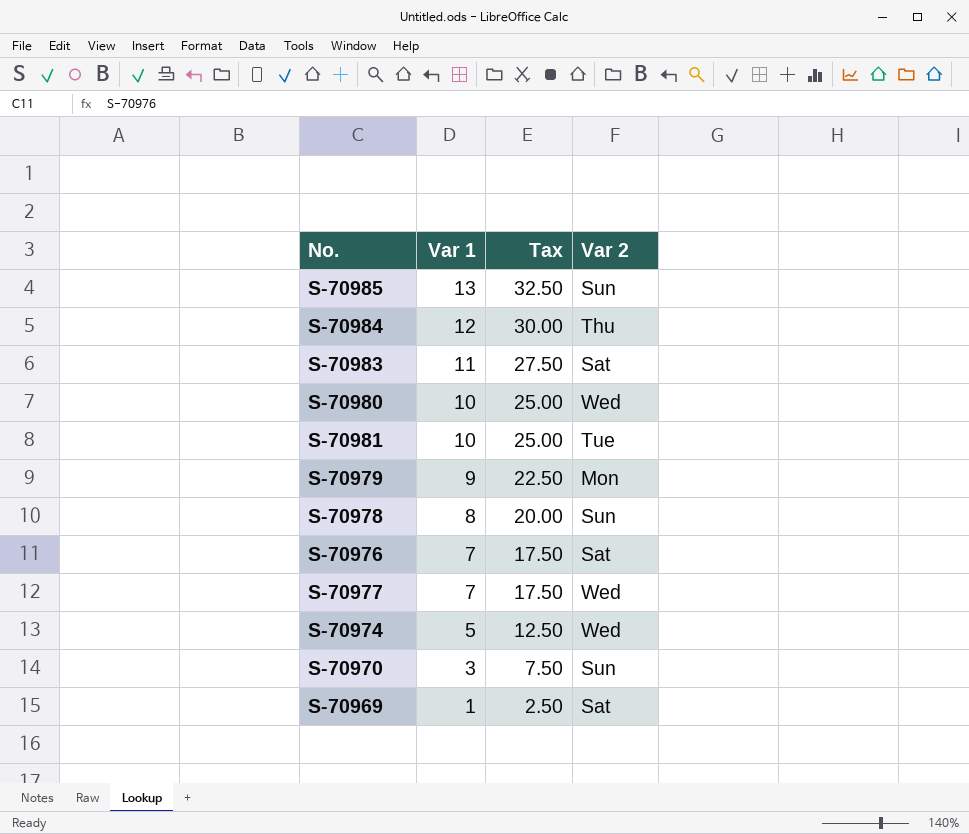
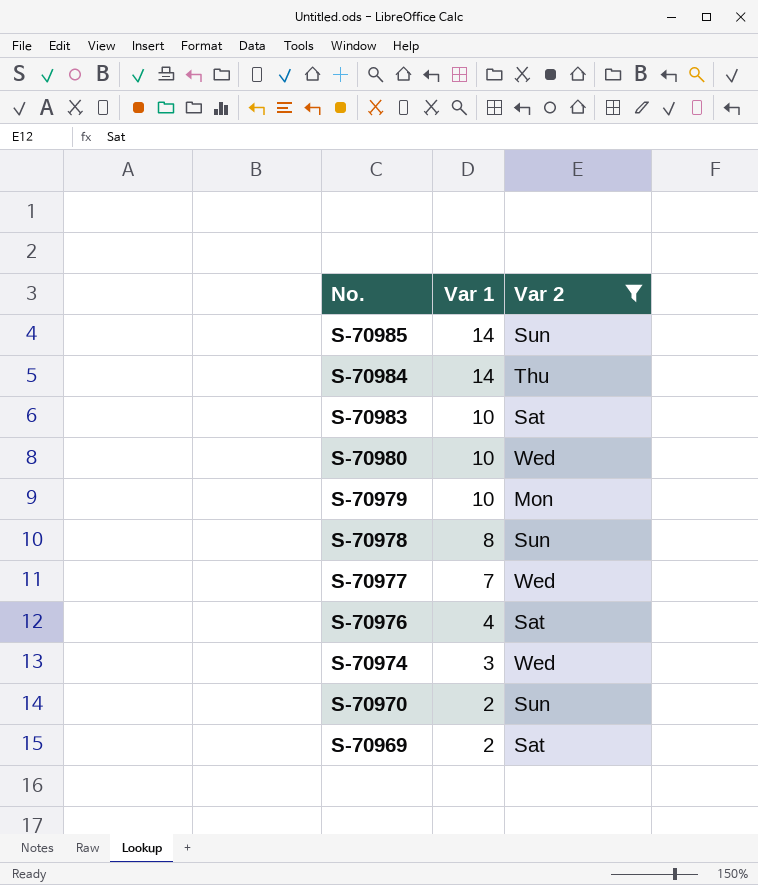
filter: none -> Var 2 != Tue
row order: Var 1 descending -> No. descending
column Tax | formula: [Var 1] * 2.5 -> none
S-70985 | Var 1: 13 -> 14
S-70984 | Var 1: 12 -> 14
S-70983 | Var 1: 11 -> 10
S-70979 | Var 1: 9 -> 10
S-70976 | Var 1: 7 -> 4
S-70974 | Var 1: 5 -> 3
S-70970 | Var 1: 3 -> 2
S-70969 | Var 1: 1 -> 2

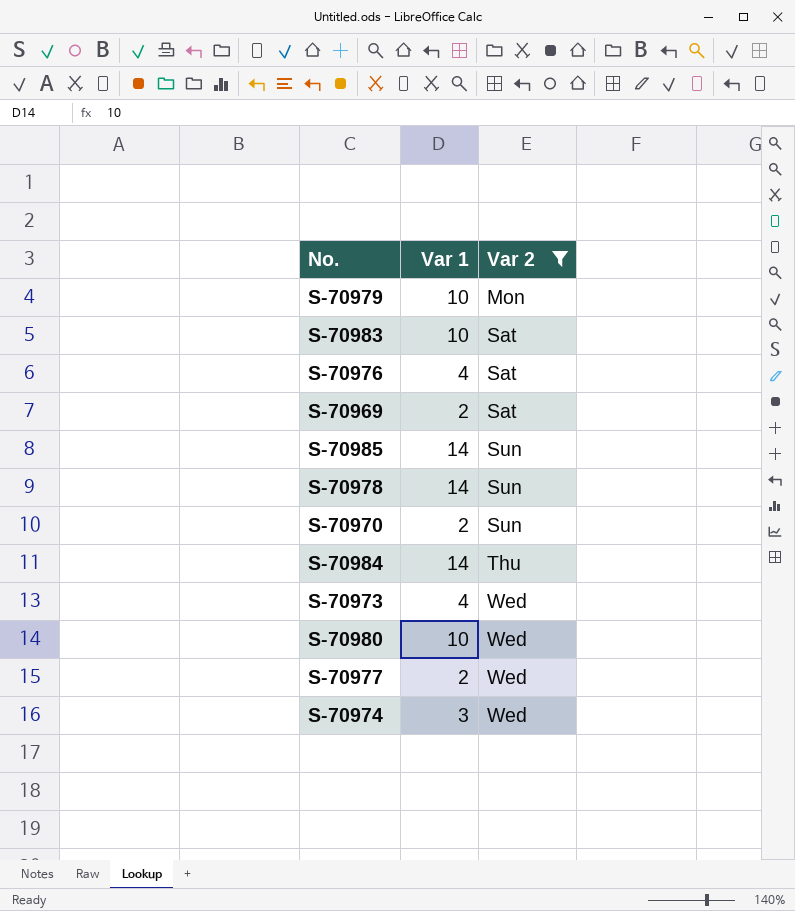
row order: No. descending -> Var 2 ascending
S-70978 | Var 1: 8 -> 14
row S-70973: none -> 4 | Wed
S-70977 | Var 1: 7 -> 2

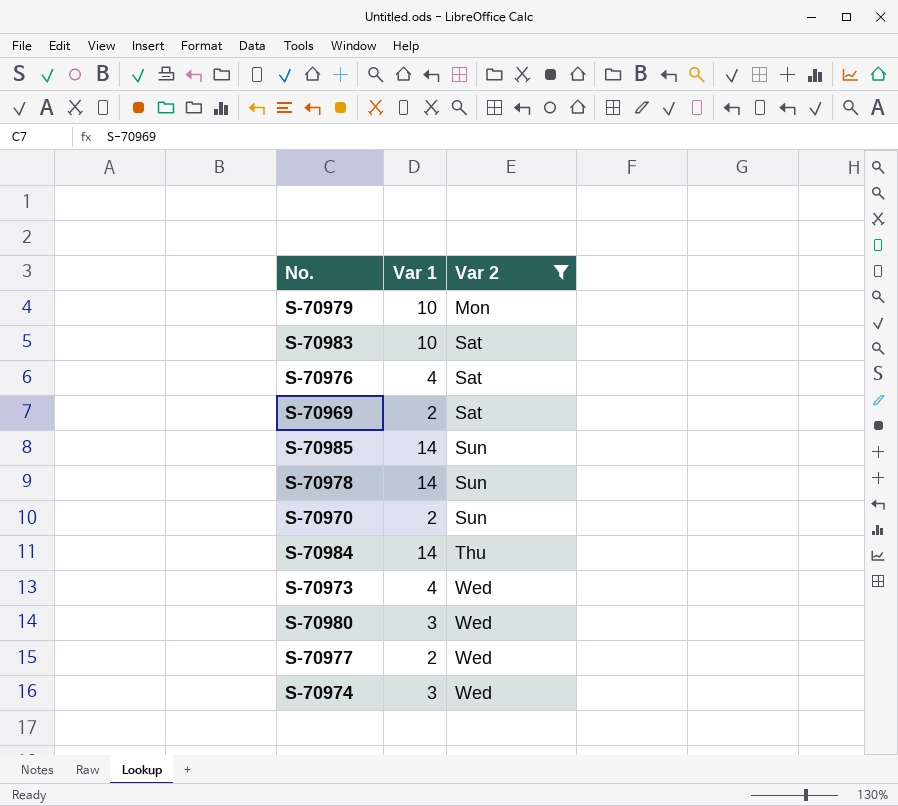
S-70980 | Var 1: 10 -> 3

